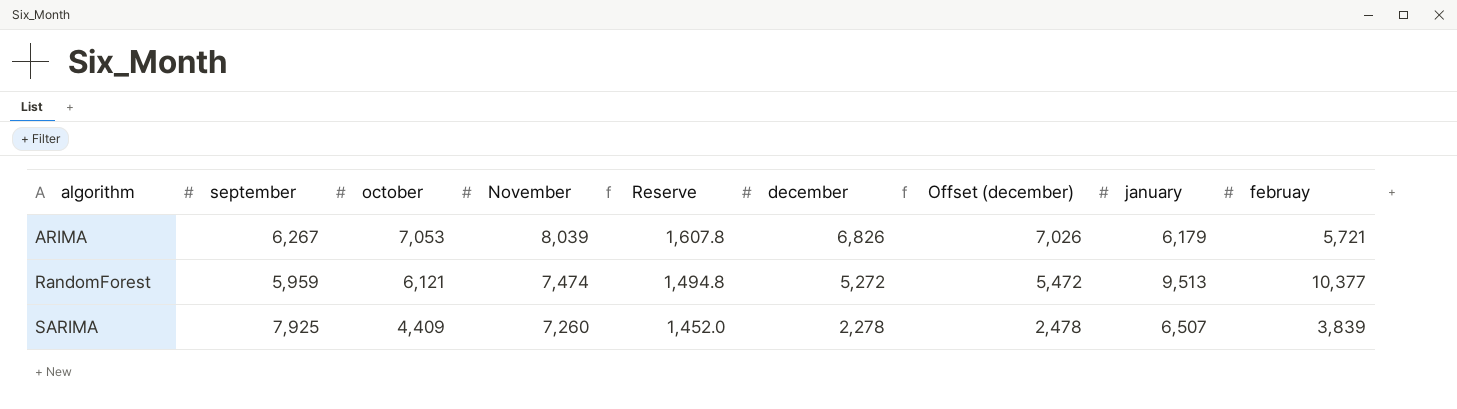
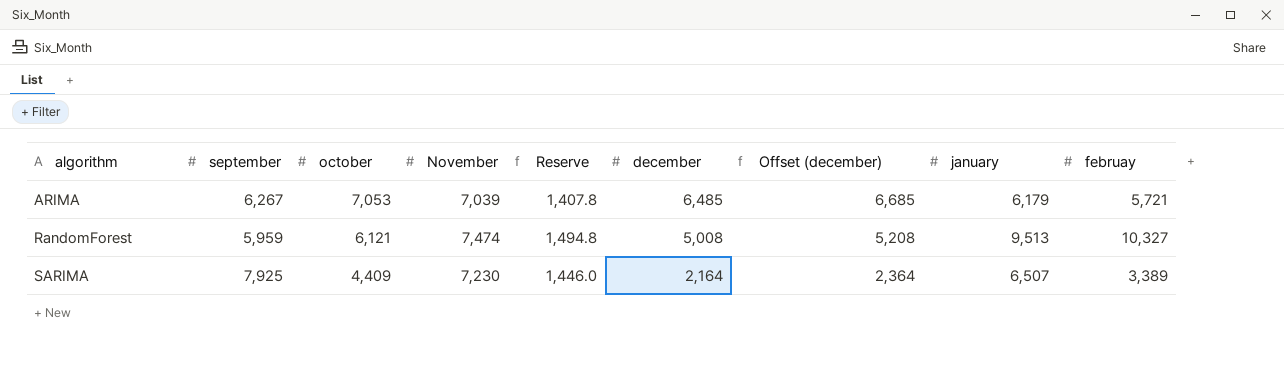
ARIMA | November: 8,039 -> 7,039
ARIMA | Reserve: 1,607.8 -> 1,407.8
ARIMA | december: 6,826 -> 6,485
ARIMA | Offset (december): 7,026 -> 6,685
RandomForest | december: 5,272 -> 5,008
RandomForest | Offset (december): 5,472 -> 5,208
RandomForest | februay: 10,377 -> 10,327
SARIMA | November: 7,260 -> 7,230
SARIMA | Reserve: 1,452.0 -> 1,446.0
SARIMA | december: 2,278 -> 2,164
SARIMA | Offset (december): 2,478 -> 2,364
SARIMA | februay: 3,839 -> 3,389

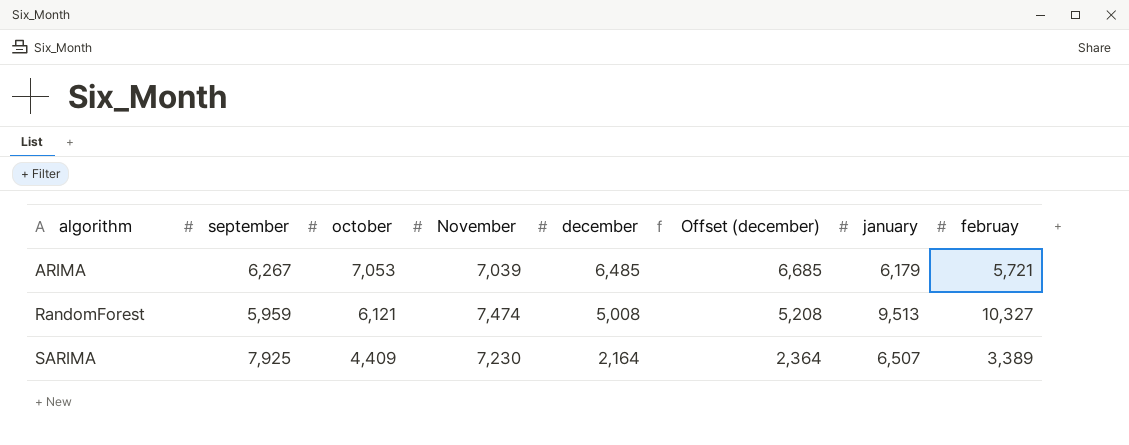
column Reserve | formula: [November] * 0.2 -> none

